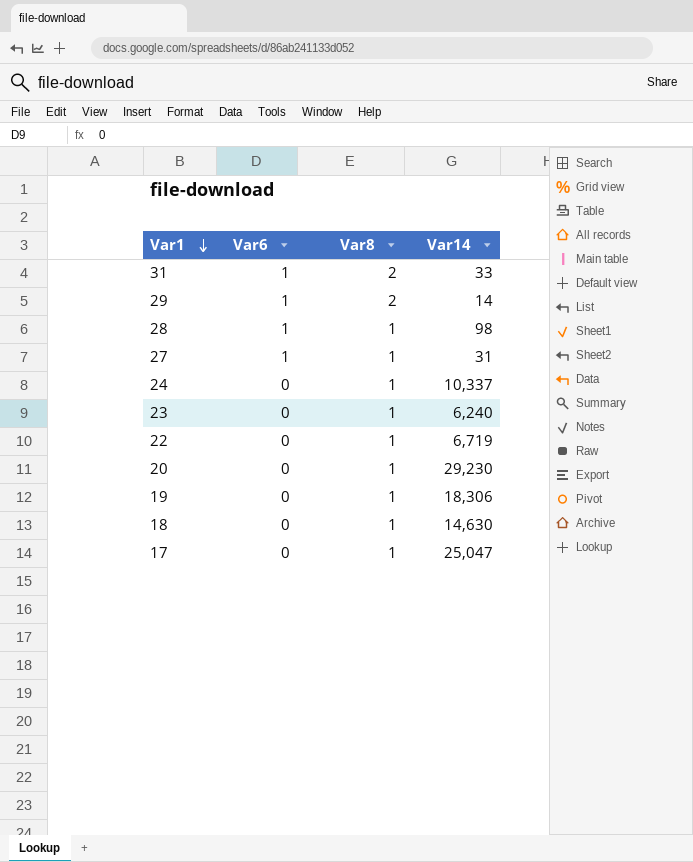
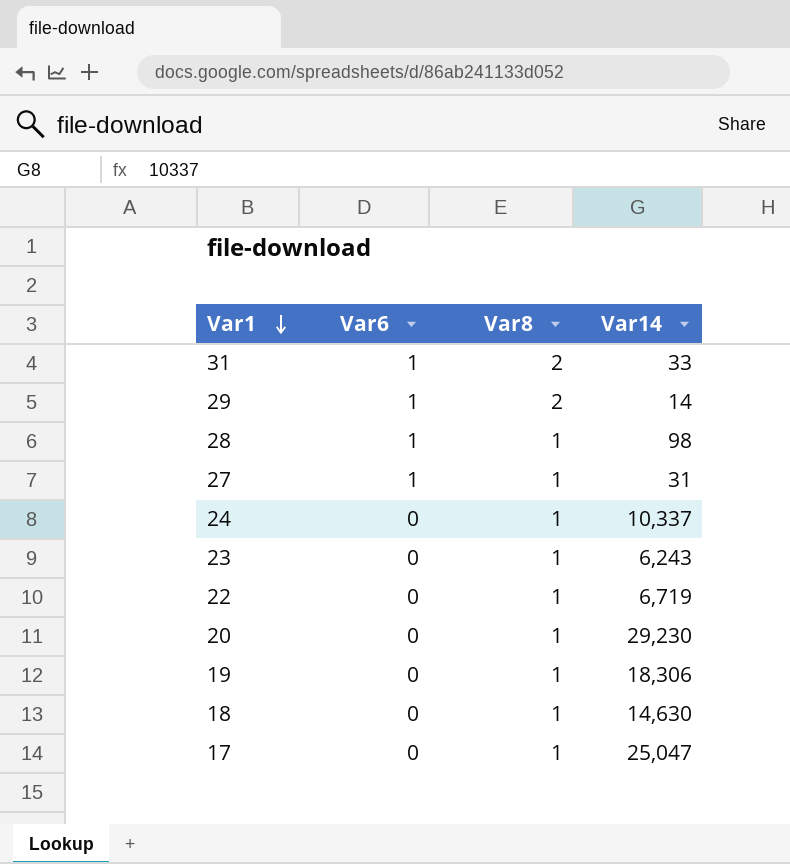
23 | Var14: 6,240 -> 6,243

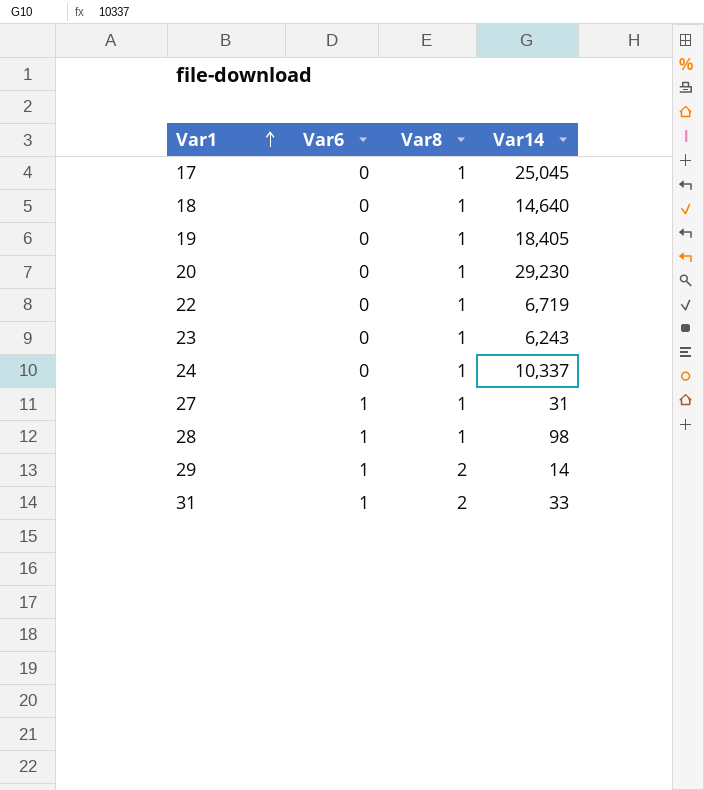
row order: Var1 descending -> Var1 ascending
17 | Var14: 25,047 -> 25,045
18 | Var14: 14,630 -> 14,640
19 | Var14: 18,306 -> 18,405

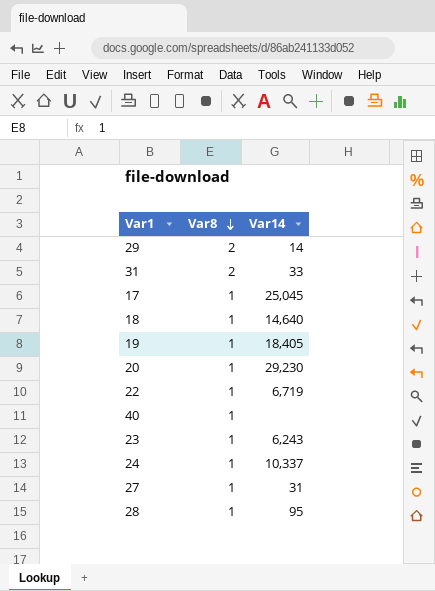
row order: Var1 ascending -> Var8 descending
column Var6 | position: 2 -> none
row 40: none -> 1 | none
28 | Var14: 98 -> 95

